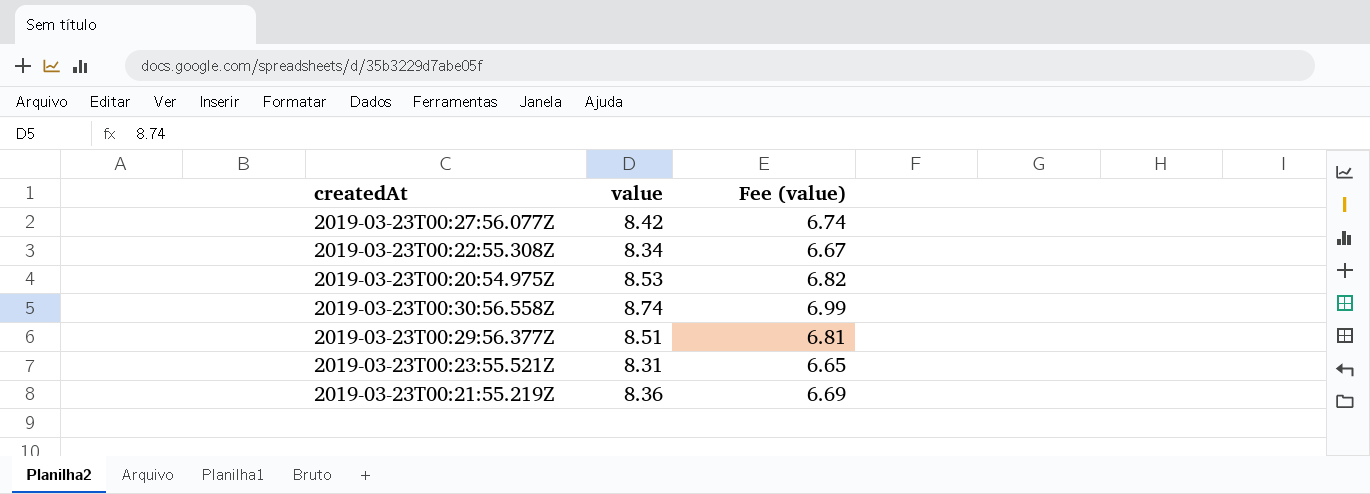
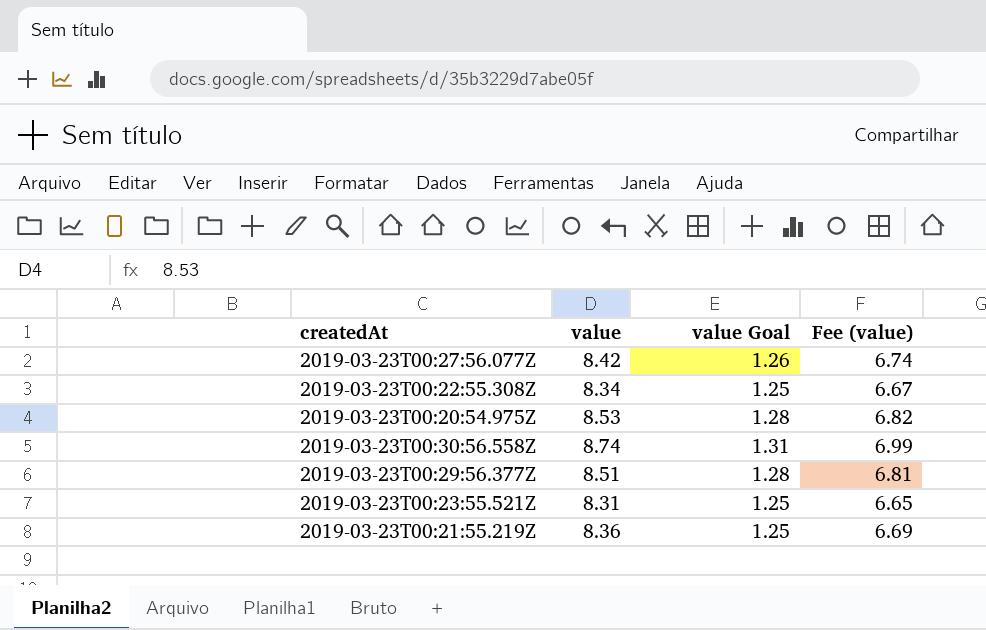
column value Goal | formula: none -> [value] * 0.15

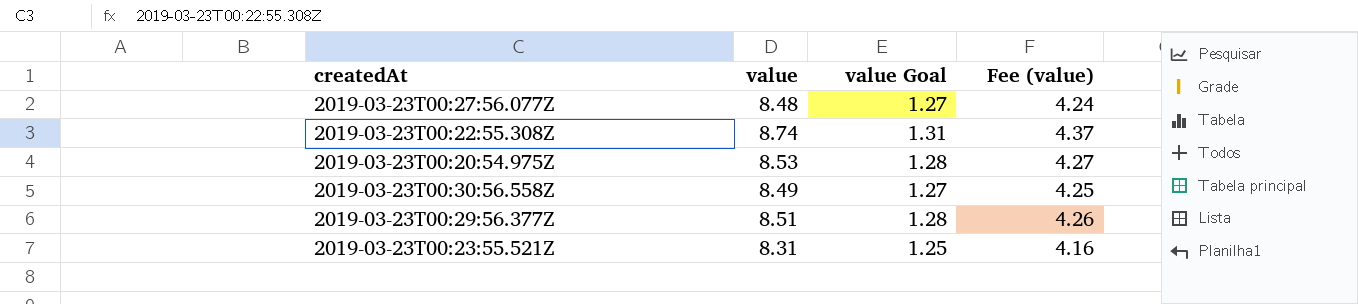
column Fee (value) | formula: [value] * 0.8 -> [value] * 0.5
row 2019-03-23T00:21:55.219Z: 8.36 | 1.25 | 6.69 -> none
2019-03-23T00:27:56.077Z | value: 8.42 -> 8.48
2019-03-23T00:27:56.077Z | value Goal: 1.26 -> 1.27
2019-03-23T00:22:55.308Z | value: 8.34 -> 8.74
2019-03-23T00:22:55.308Z | value Goal: 1.25 -> 1.31
2019-03-23T00:30:56.558Z | value: 8.74 -> 8.49
2019-03-23T00:30:56.558Z | value Goal: 1.31 -> 1.27

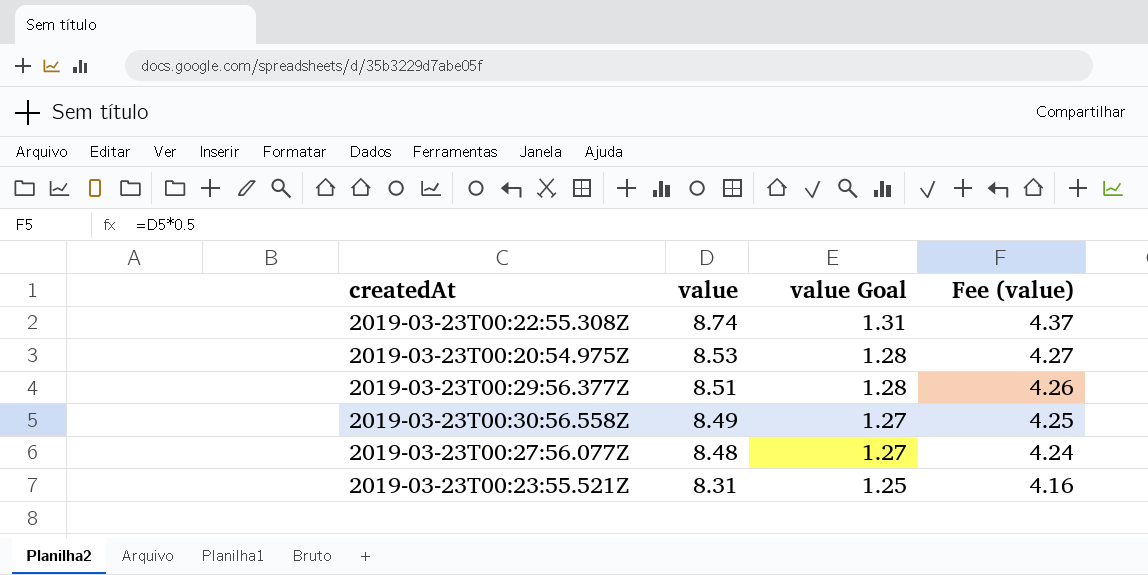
row order: none -> value descending

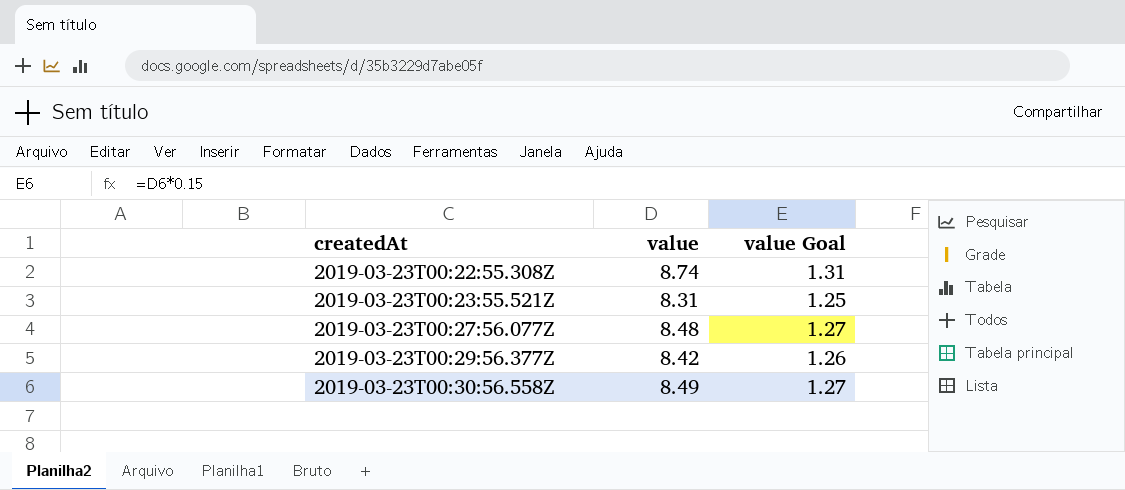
row order: value descending -> createdAt ascending
column Fee (value) | formula: [value] * 0.5 -> none
row 2019-03-23T00:20:54.975Z: 8.53 | 1.28 | 4.27 -> none
2019-03-23T00:29:56.377Z | value: 8.51 -> 8.42
2019-03-23T00:29:56.377Z | value Goal: 1.28 -> 1.26

